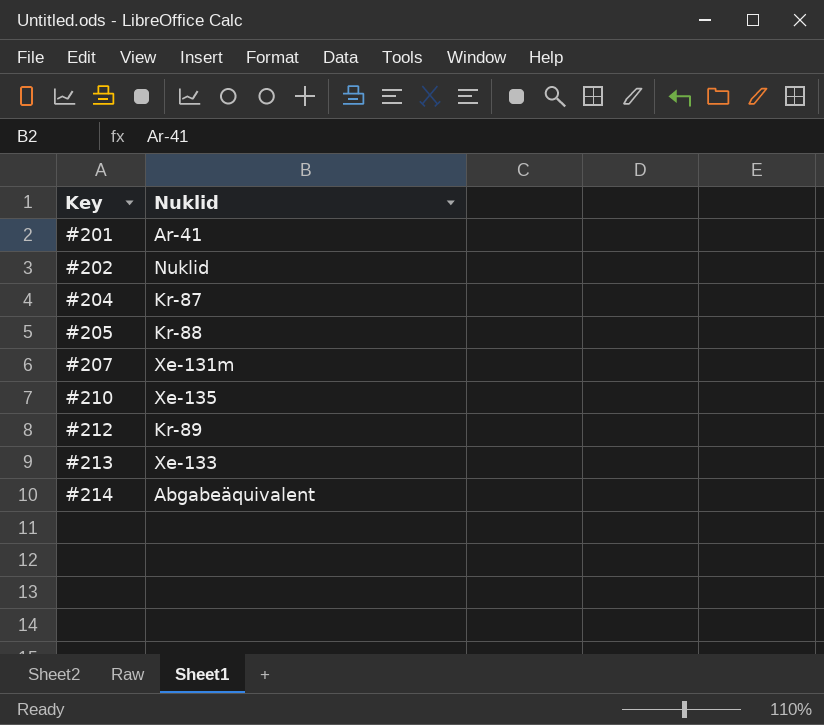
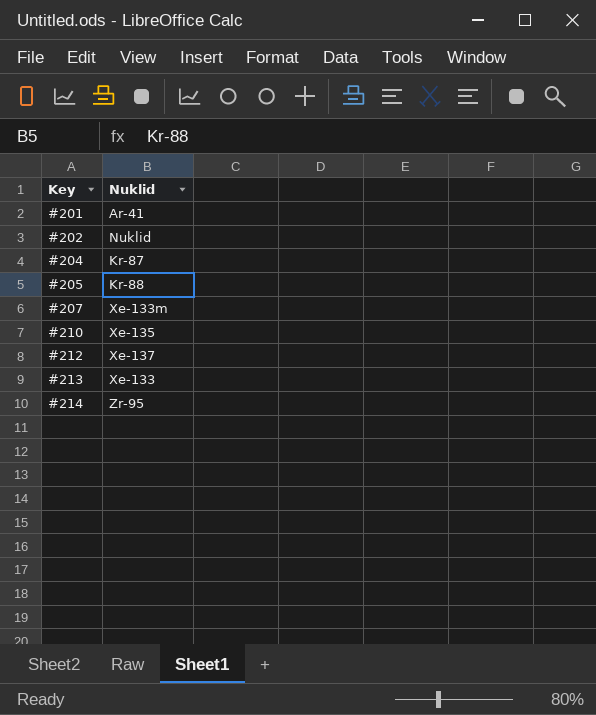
#207 | Nuklid: Xe-131m -> Xe-133m
#212 | Nuklid: Kr-89 -> Xe-137
#214 | Nuklid: Abgabeäquivalent -> Zr-95

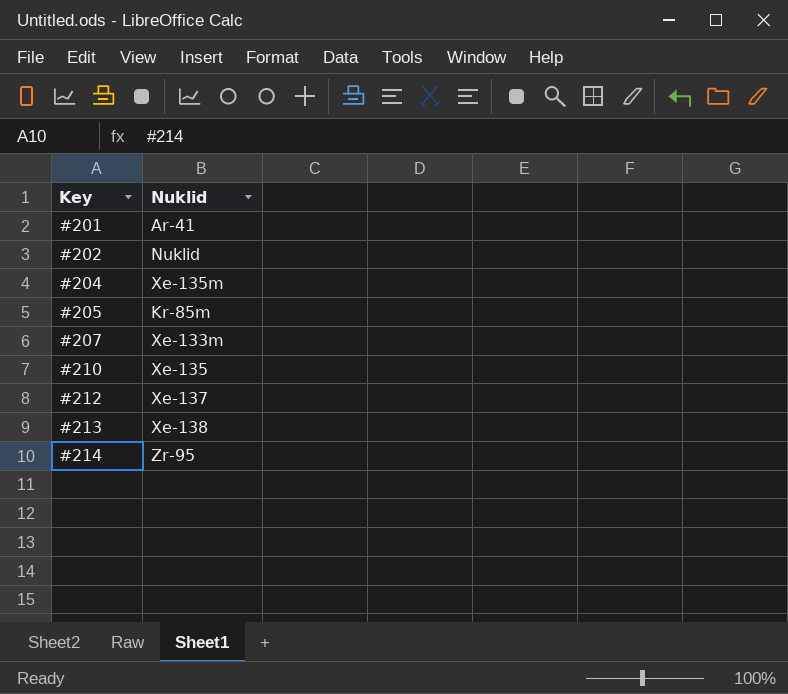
#204 | Nuklid: Kr-87 -> Xe-135m
#205 | Nuklid: Kr-88 -> Kr-85m
#213 | Nuklid: Xe-133 -> Xe-138

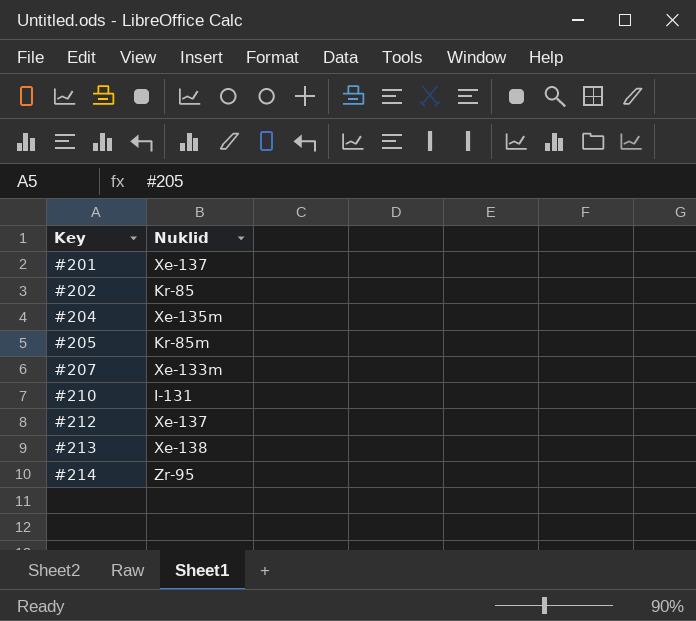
#201 | Nuklid: Ar-41 -> Xe-137
#202 | Nuklid: Nuklid -> Kr-85
#210 | Nuklid: Xe-135 -> I-131

